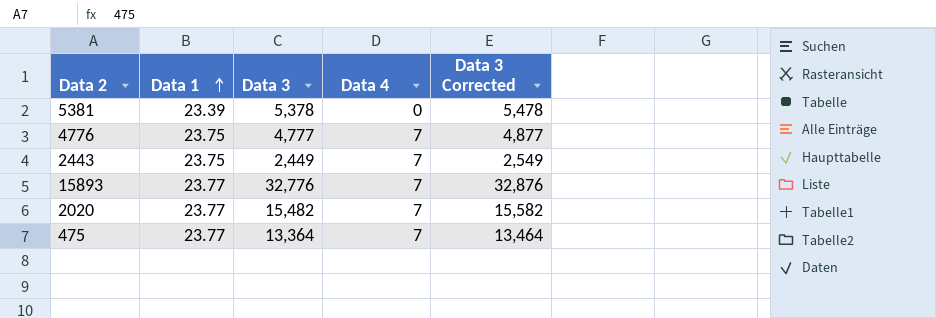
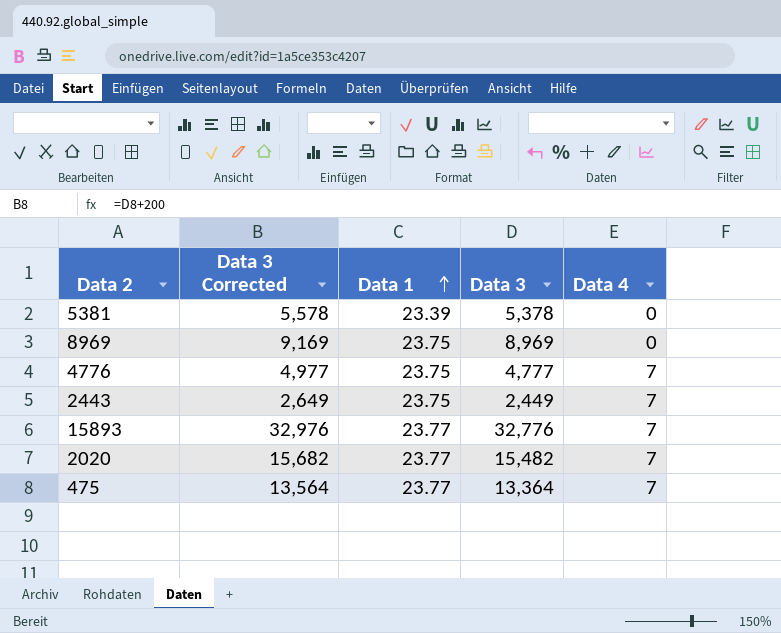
column Data 3 Corrected | formula: [Data 3] + 100 -> [Data 3] + 200
column Data 3 Corrected | position: 5 -> 2
row 8969: none -> 9,169 | 23.75 | 8,969 | 0

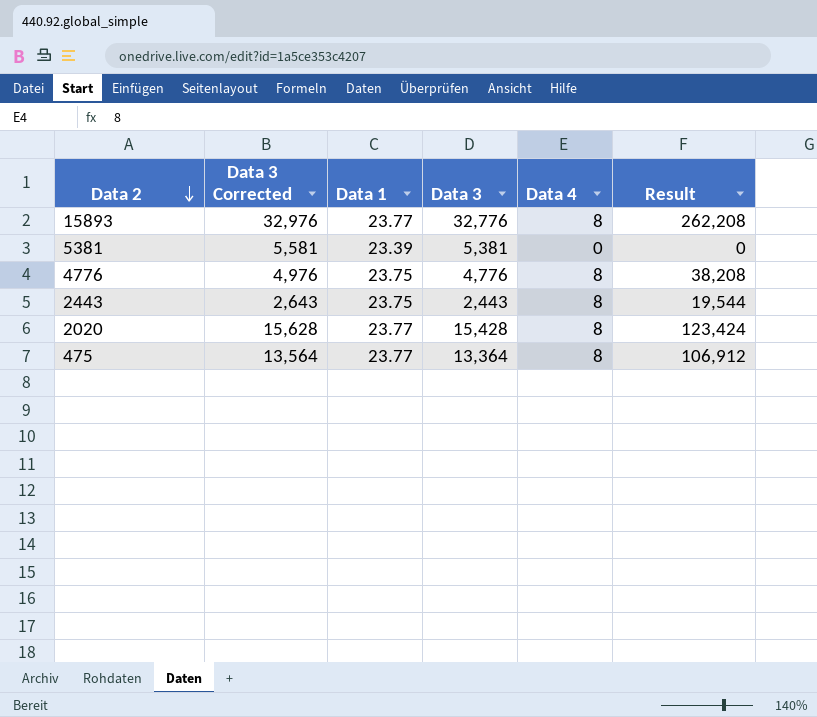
row order: Data 1 ascending -> Data 2 descending
column Result | formula: none -> [Data 3] * [Data 4]
row 8969: 9,169 | 23.75 | 8,969 | 0 -> none
15893 | Data 4: 7 -> 8
5381 | Data 3 Corrected: 5,578 -> 5,581
5381 | Data 3: 5,378 -> 5,381
4776 | Data 3 Corrected: 4,977 -> 4,976
4776 | Data 3: 4,777 -> 4,776
4776 | Data 4: 7 -> 8
2443 | Data 3 Corrected: 2,649 -> 2,643
2443 | Data 3: 2,449 -> 2,443
2443 | Data 4: 7 -> 8
2020 | Data 3 Corrected: 15,682 -> 15,628
2020 | Data 3: 15,482 -> 15,428
2020 | Data 4: 7 -> 8
475 | Data 4: 7 -> 8

